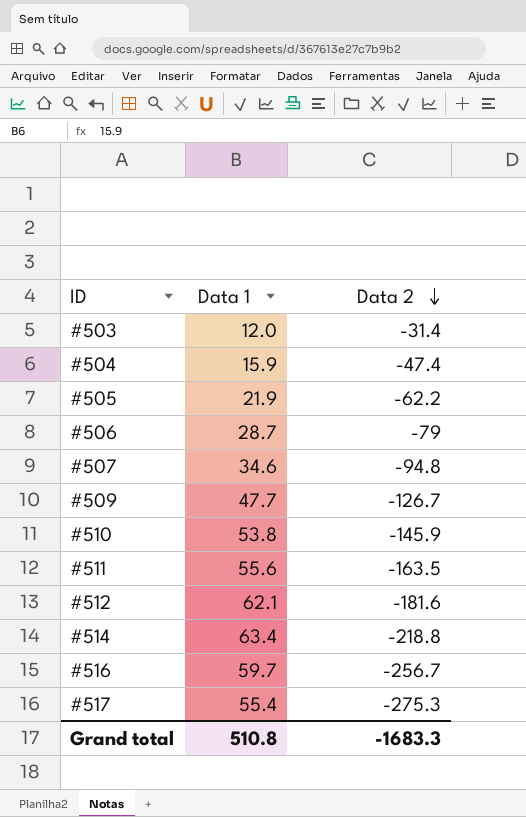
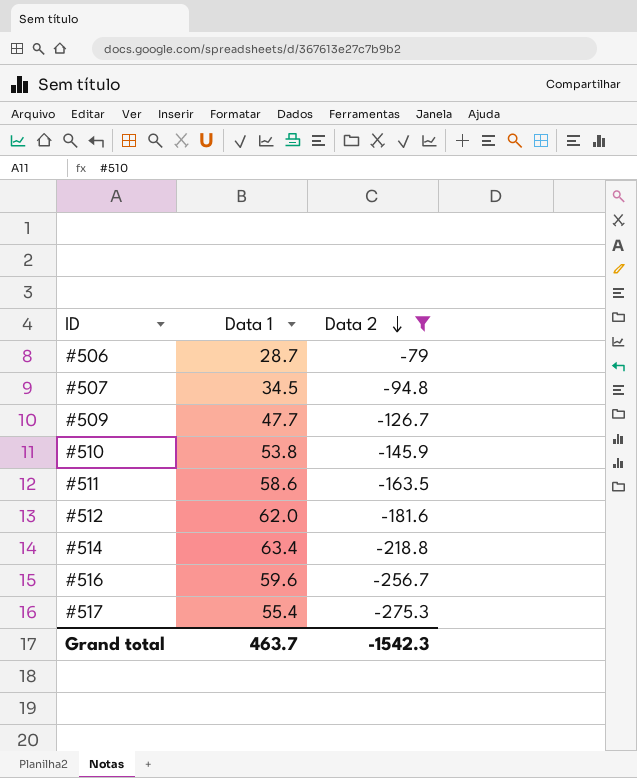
filter: none -> Data 2 <= -79
#507 | Data 1: 34.6 -> 34.5
#511 | Data 1: 55.6 -> 58.6
#512 | Data 1: 62.1 -> 62.0
#516 | Data 1: 59.7 -> 59.6
Grand total | Data 1: 510.8 -> 463.7
Grand total | Data 2: -1683.3 -> -1542.3

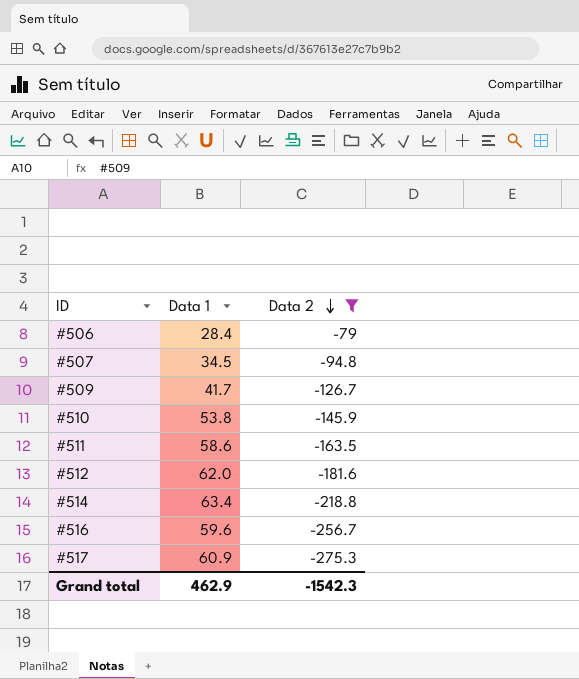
#506 | Data 1: 28.7 -> 28.4
#509 | Data 1: 47.7 -> 41.7
#517 | Data 1: 55.4 -> 60.9
Grand total | Data 1: 463.7 -> 462.9

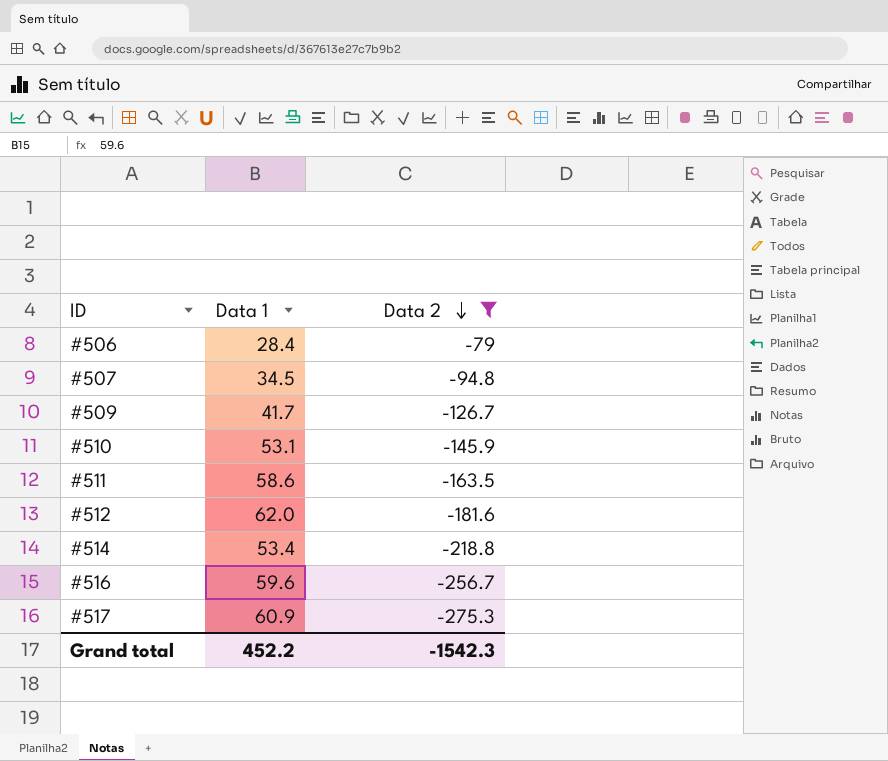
#510 | Data 1: 53.8 -> 53.1
#514 | Data 1: 63.4 -> 53.4
Grand total | Data 1: 462.9 -> 452.2

